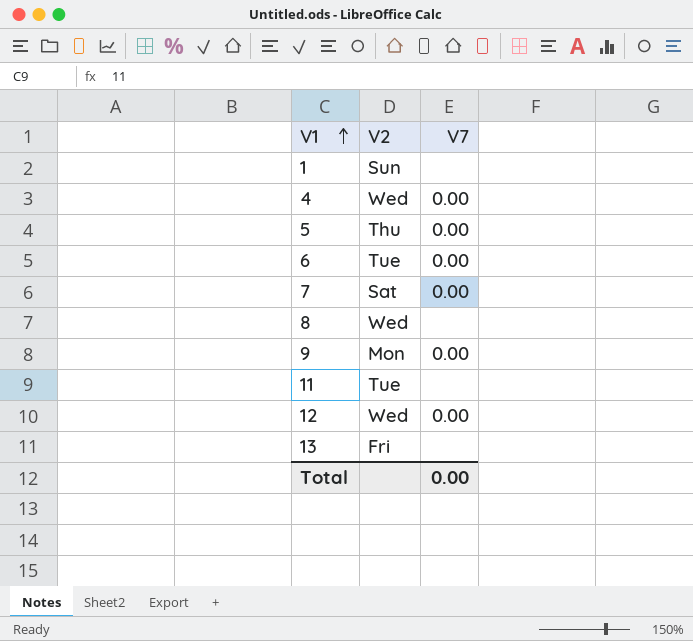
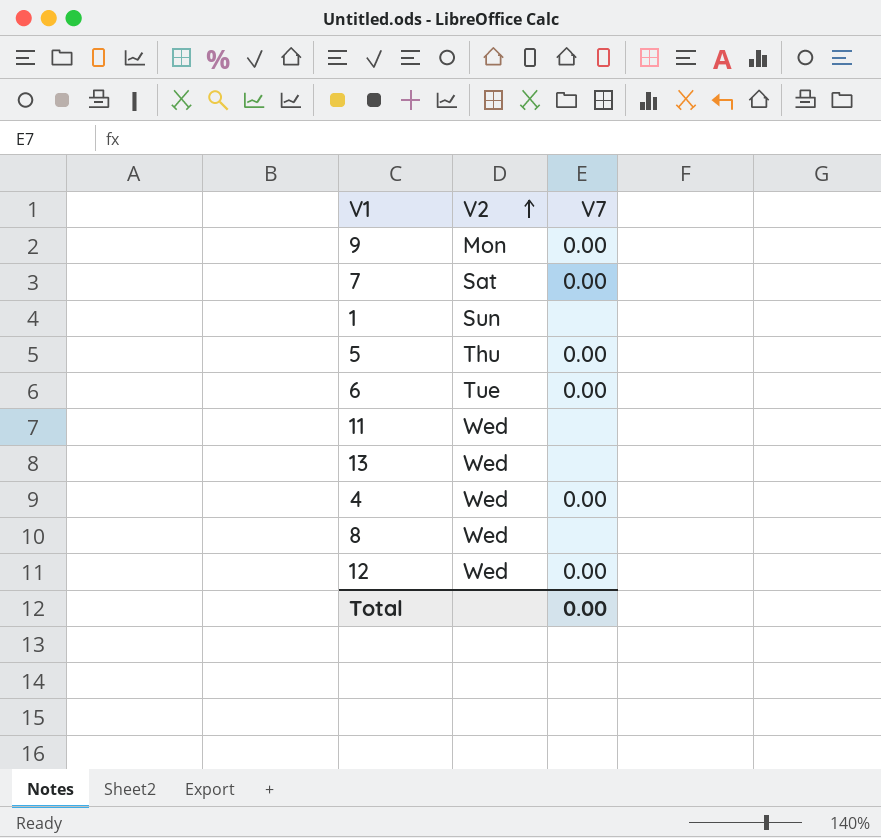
row order: V1 ascending -> V2 ascending
11 | V2: Tue -> Wed
13 | V2: Fri -> Wed

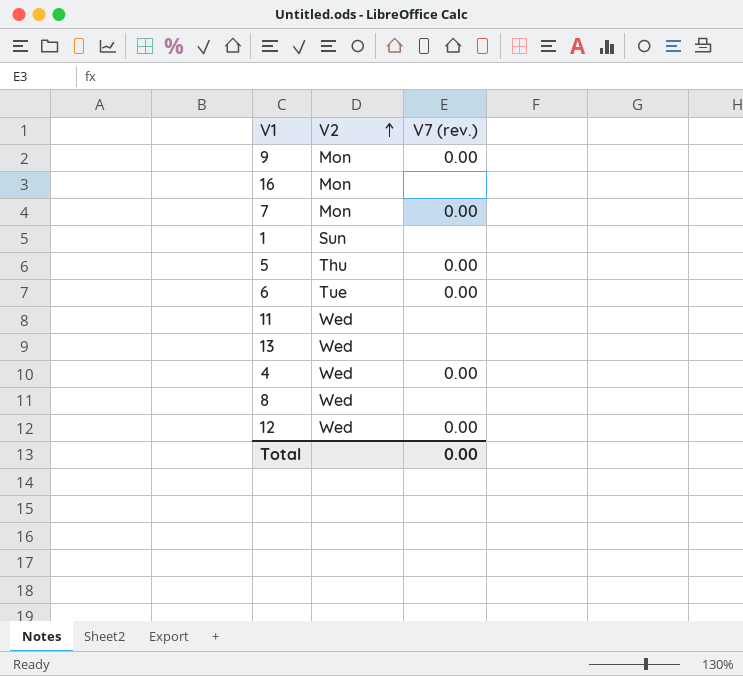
column name: V7 -> V7 (rev.)
row 16: none -> Mon | none
7 | V2: Sat -> Mon

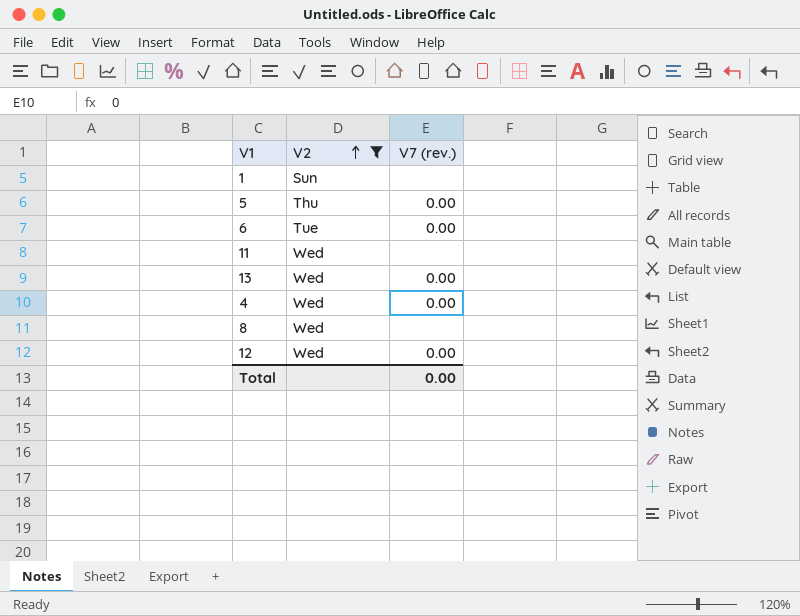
filter: none -> V2 != Mon
13 | V7 (rev.): none -> 0.00

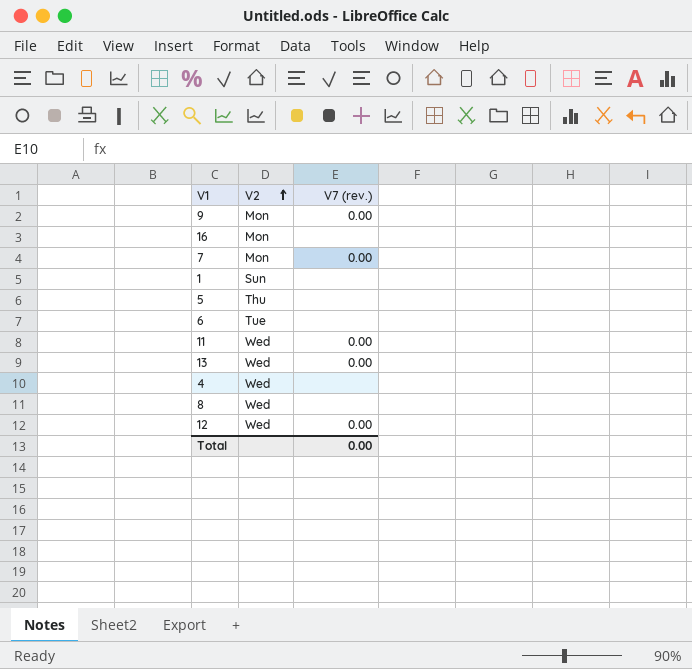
filter: V2 != Mon -> none
5 | V7 (rev.): 0.00 -> none
6 | V7 (rev.): 0.00 -> none
11 | V7 (rev.): none -> 0.00
4 | V7 (rev.): 0.00 -> none

